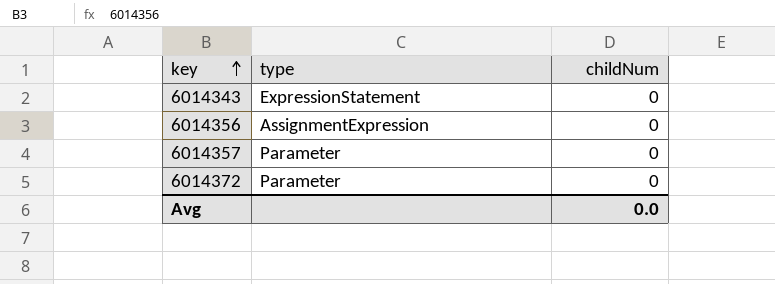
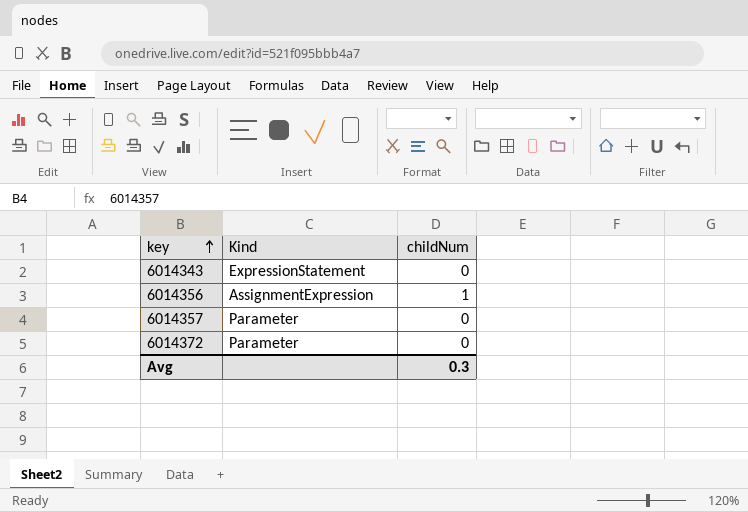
column name: type -> Kind
6014356 | childNum: 0 -> 1
Avg | childNum: 0.0 -> 0.3

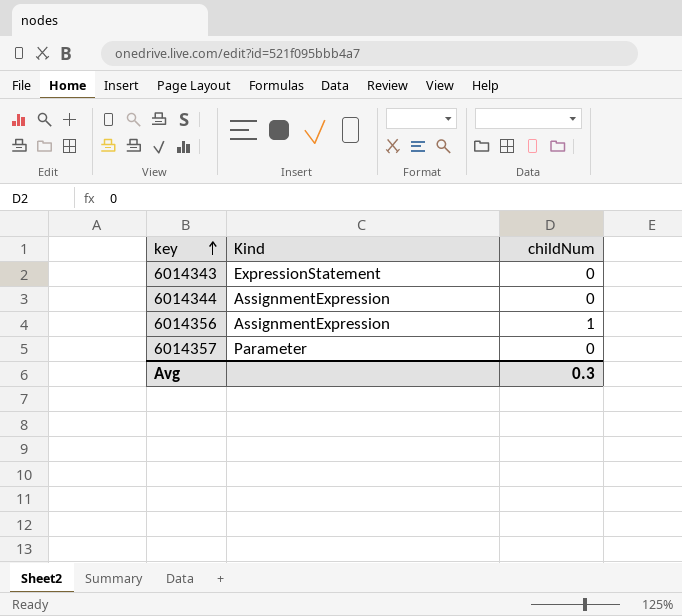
row 6014372: Parameter | 0 -> none
row 6014344: none -> AssignmentExpression | 0

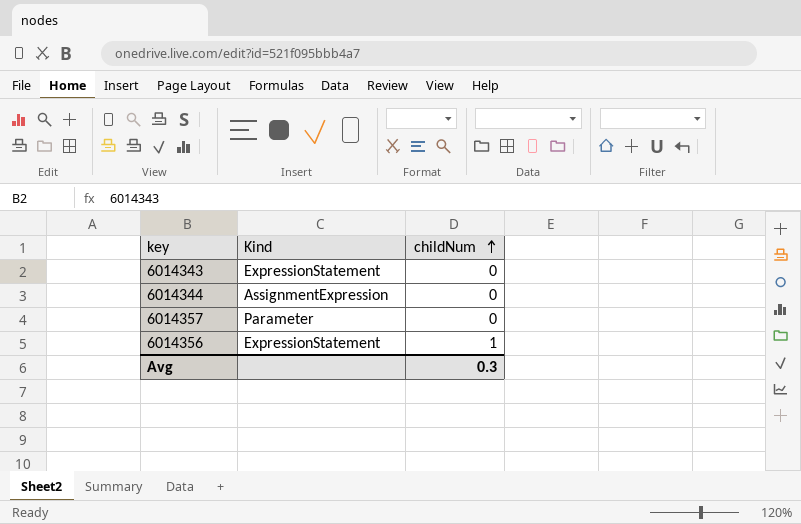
row order: key ascending -> childNum ascending
6014356 | Kind: AssignmentExpression -> ExpressionStatement

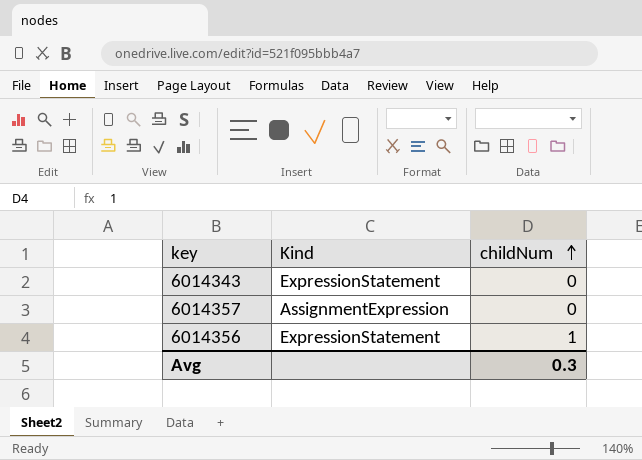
row 6014344: AssignmentExpression | 0 -> none
6014357 | Kind: Parameter -> AssignmentExpression

